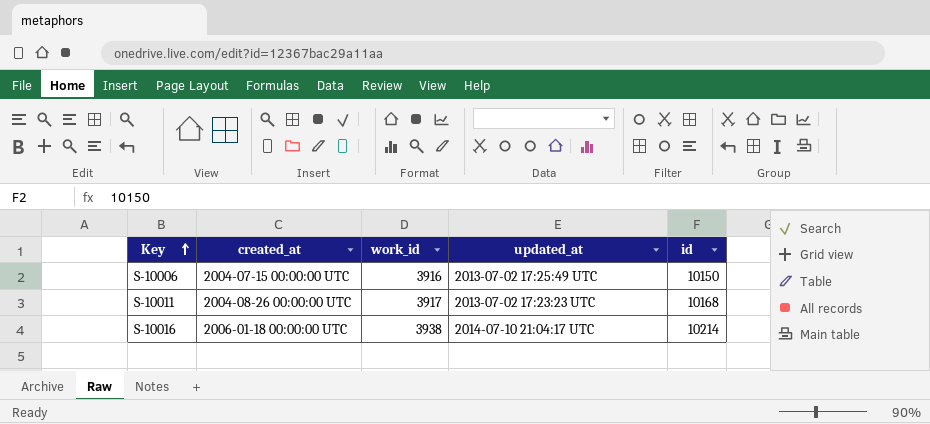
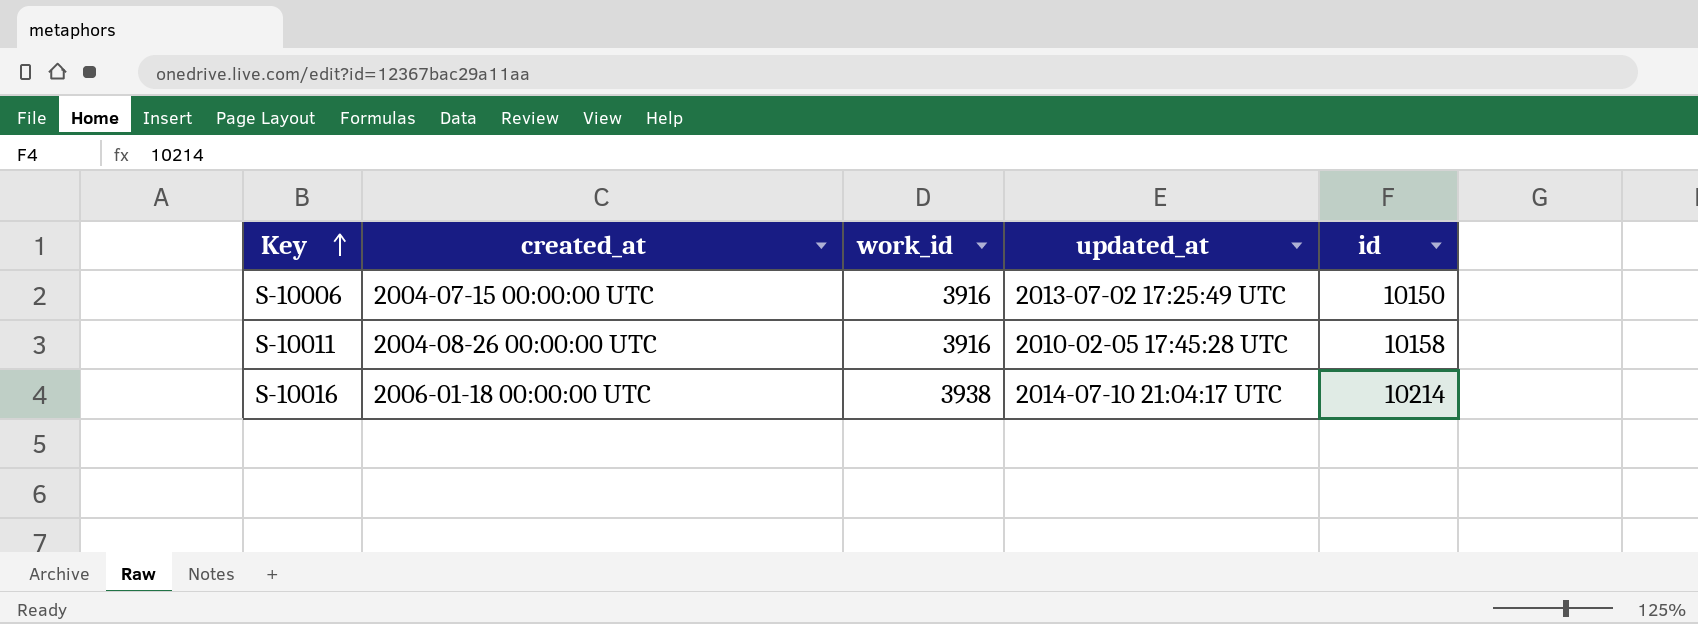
S-10011 | work_id: 3917 -> 3916
S-10011 | updated_at: 2013-07-02 17:23:23 UTC -> 2010-02-05 17:45:28 UTC
S-10011 | id: 10168 -> 10158

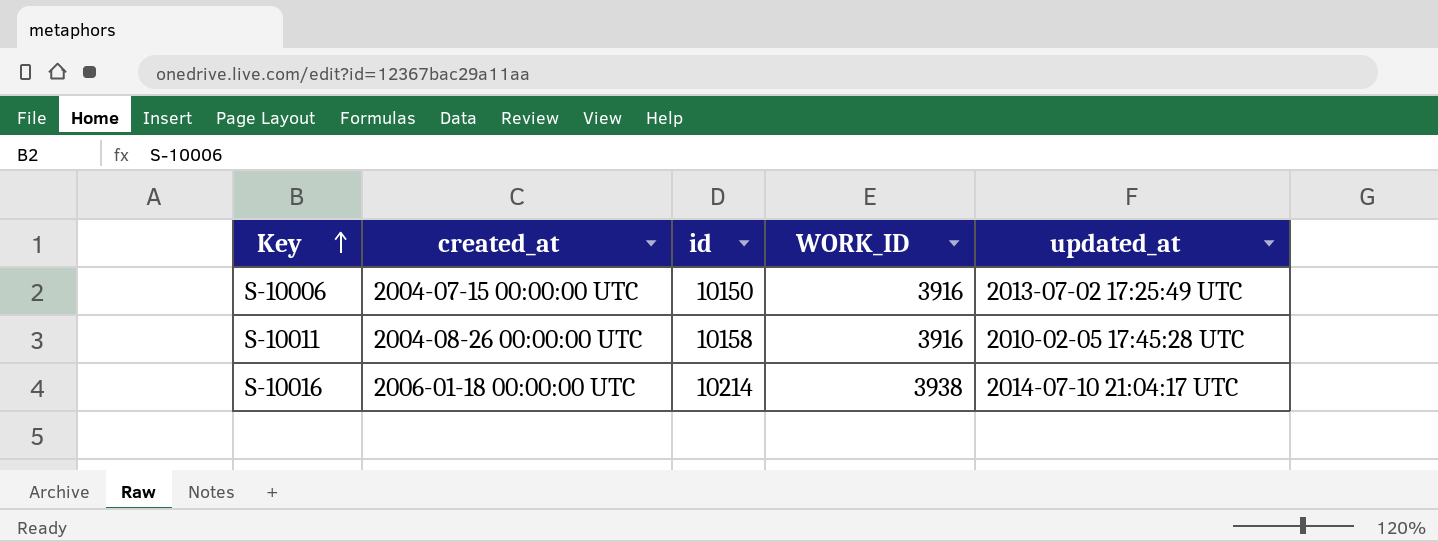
column id | position: 5 -> 3
column name: work_id -> WORK_ID

